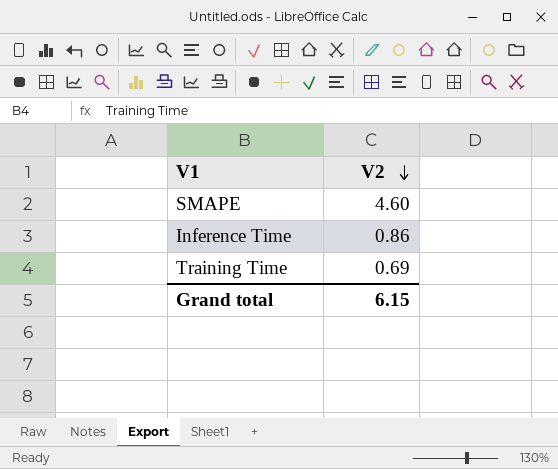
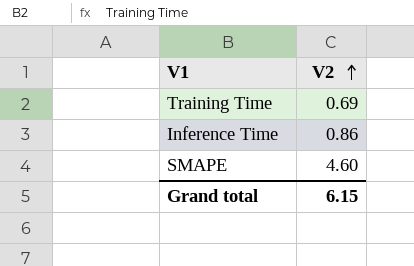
row order: V2 descending -> V2 ascending

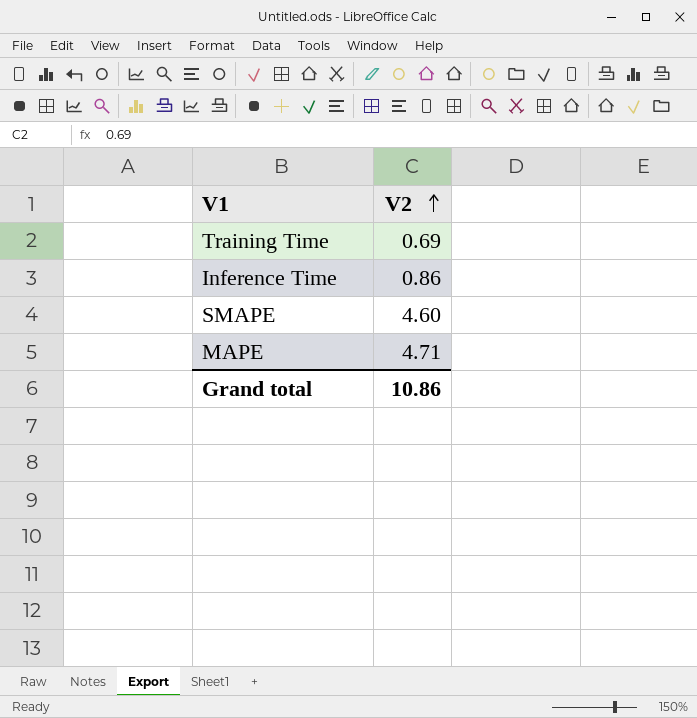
row MAPE: none -> 4.71
Grand total | V2: 6.15 -> 10.86

